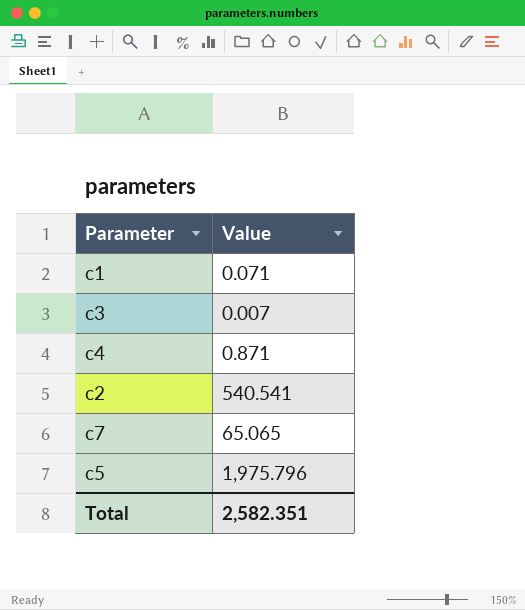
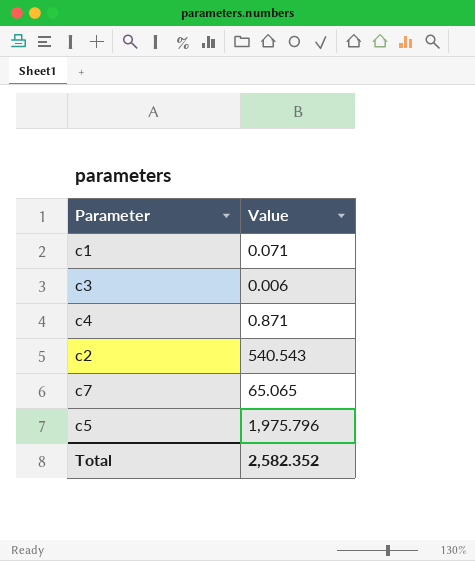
c3 | Value: 0.007 -> 0.006
c2 | Value: 540.541 -> 540.543
Total | Value: 2,582.351 -> 2,582.352

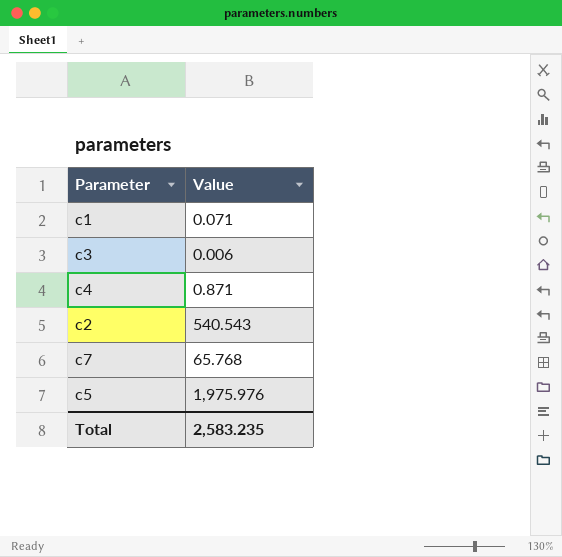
c7 | Value: 65.065 -> 65.768
c5 | Value: 1,975.796 -> 1,975.976
Total | Value: 2,582.352 -> 2,583.235

